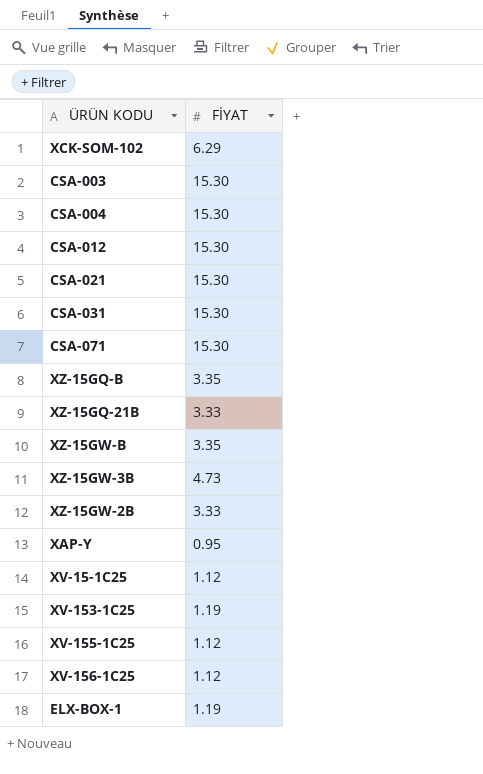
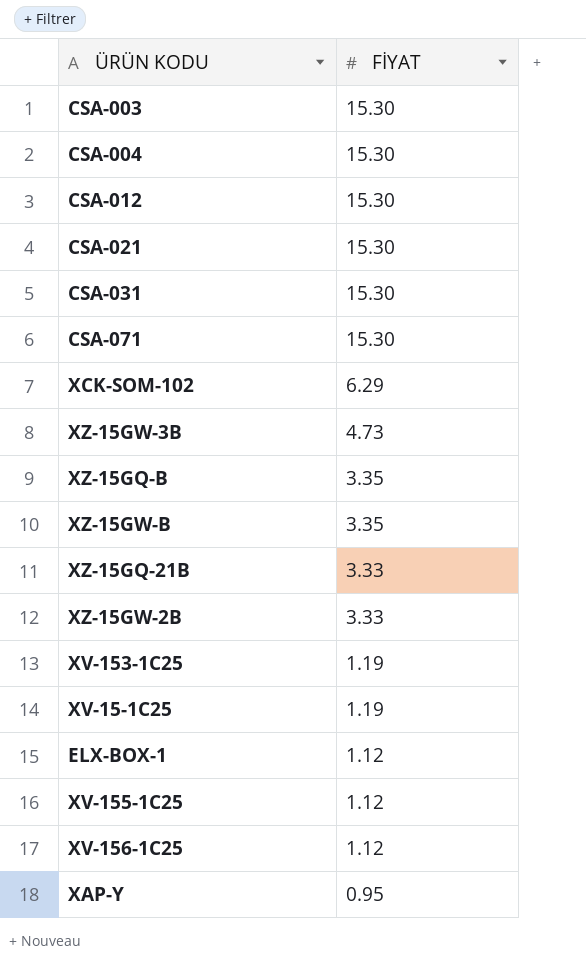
row order: none -> FİYAT descending
XV-15-1C25 | FİYAT: 1.12 -> 1.19
ELX-BOX-1 | FİYAT: 1.19 -> 1.12

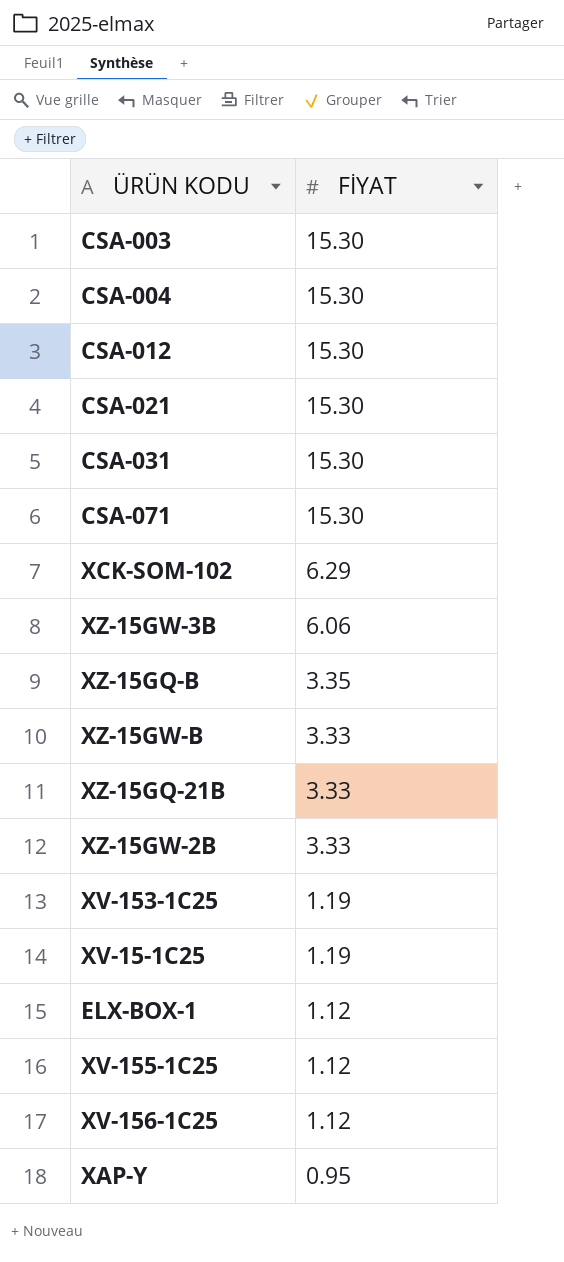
XZ-15GW-3B | FİYAT: 4.73 -> 6.06
XZ-15GW-B | FİYAT: 3.35 -> 3.33

